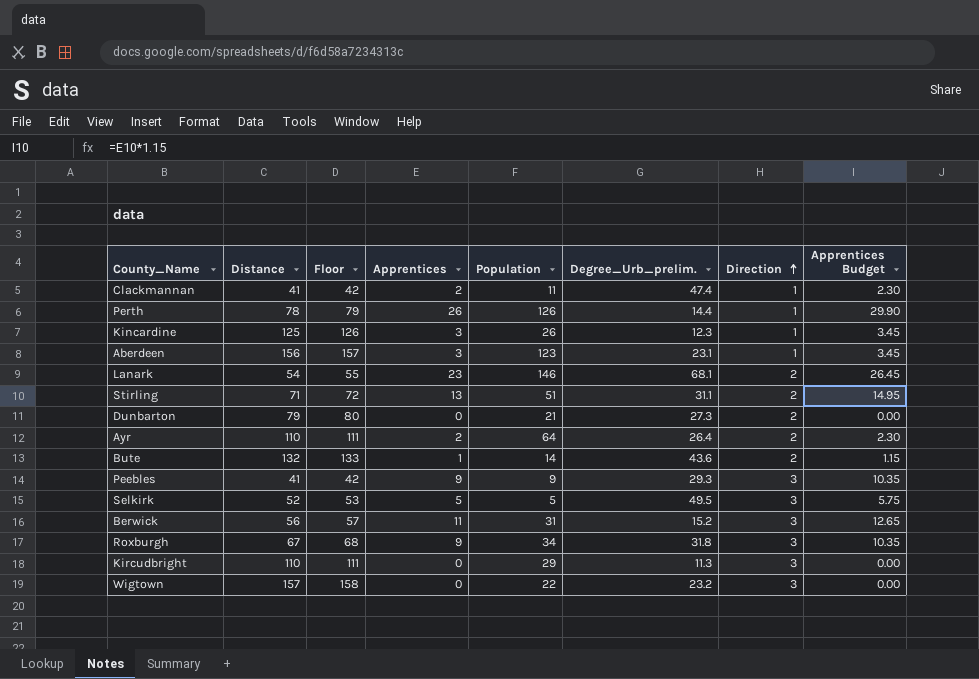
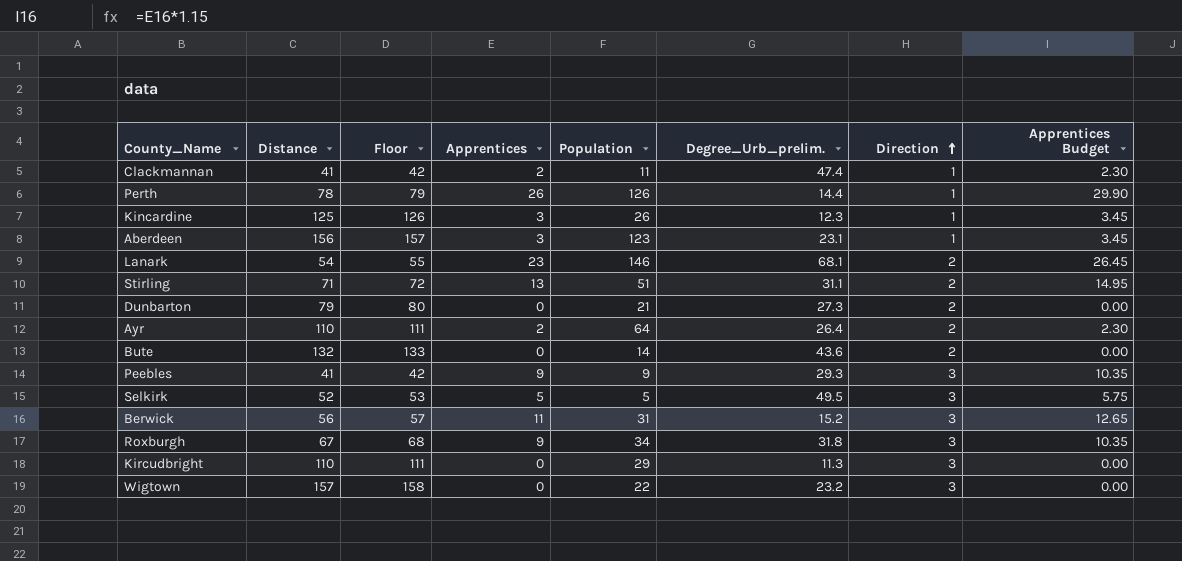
Bute | Apprentices: 1 -> 0
Bute | Apprentices Budget: 1.15 -> 0.00

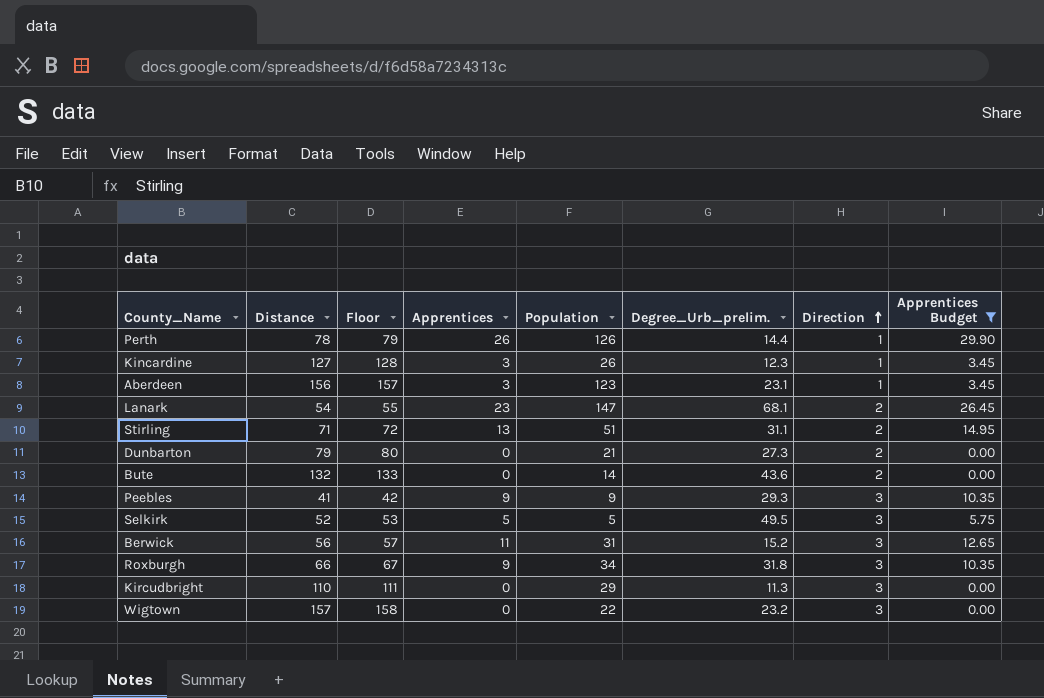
filter: none -> Apprentices Budget != 2.30
Kincardine | Distance: 125 -> 127
Kincardine | Floor: 126 -> 128
Lanark | Population: 146 -> 147
Roxburgh | Distance: 67 -> 66
Roxburgh | Floor: 68 -> 67

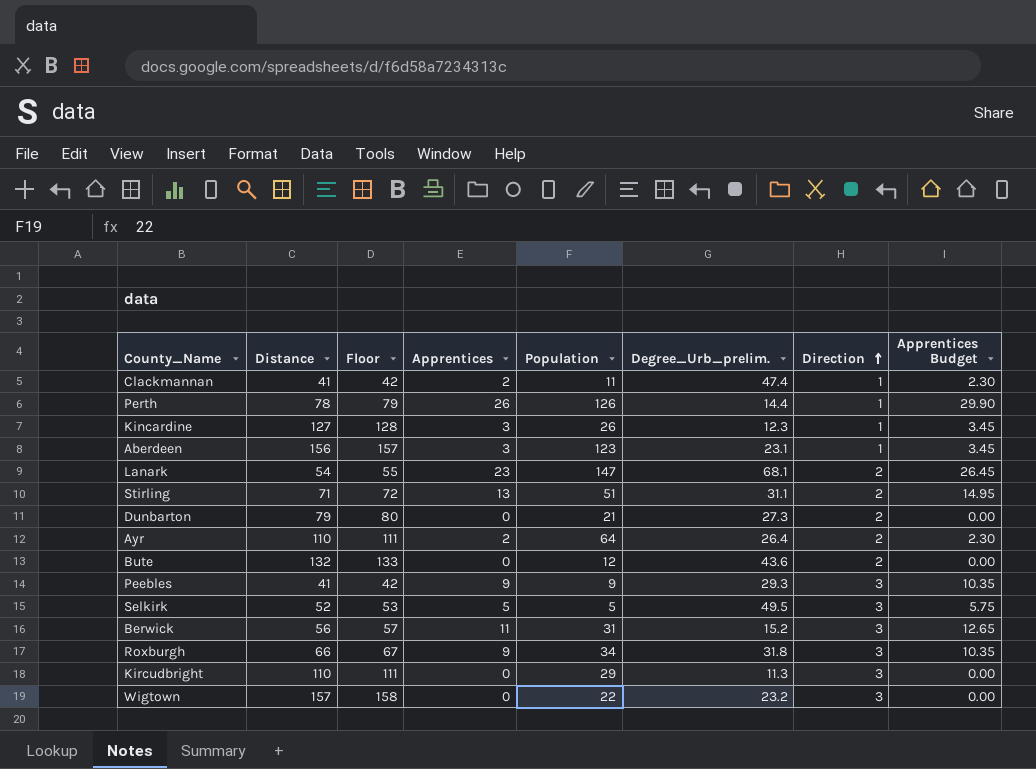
filter: Apprentices Budget != 2.30 -> none
Bute | Population: 14 -> 12

